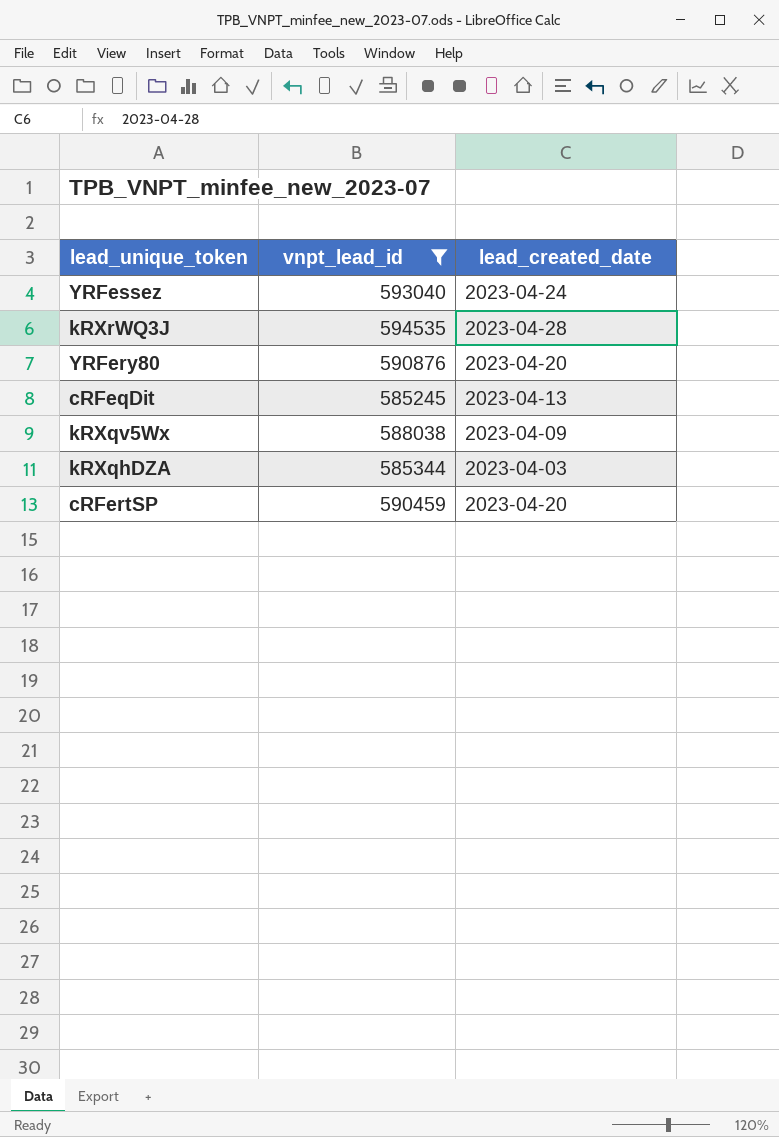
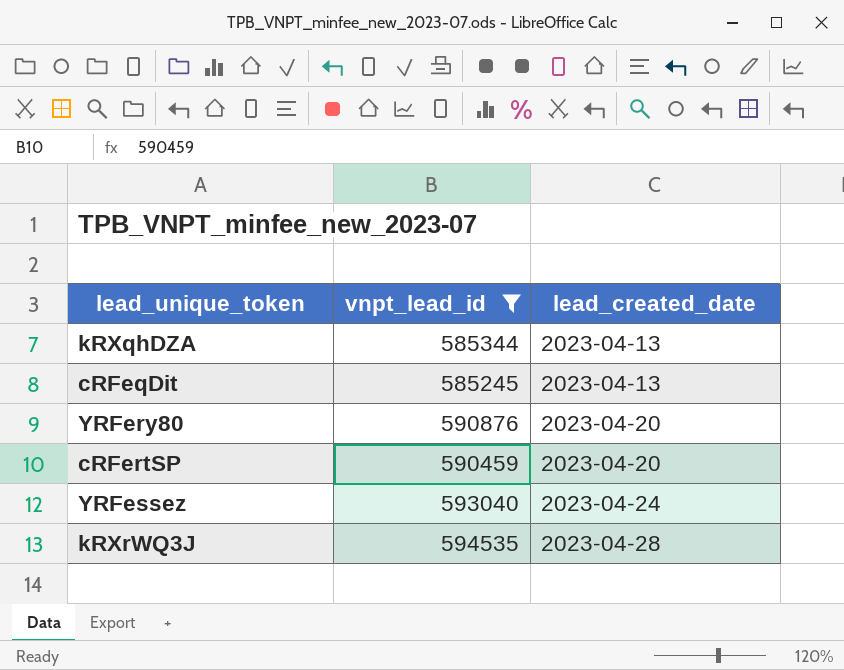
row order: none -> lead_created_date ascending
row kRXqv5Wx: 588038 | 2023-04-09 -> none
kRXqhDZA | lead_created_date: 2023-04-03 -> 2023-04-13

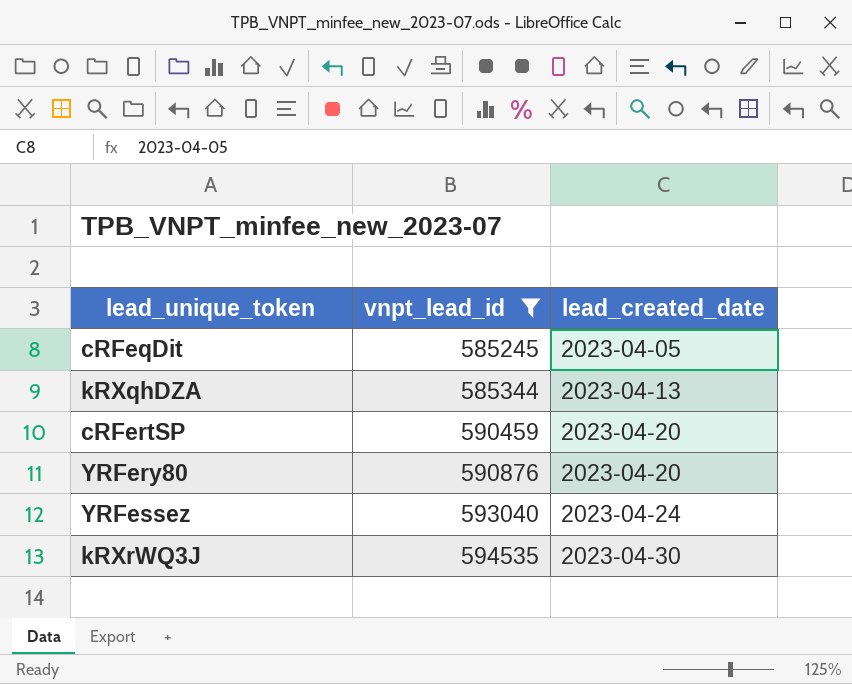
row order: lead_created_date ascending -> vnpt_lead_id ascending
cRFeqDit | lead_created_date: 2023-04-13 -> 2023-04-05
kRXrWQ3J | lead_created_date: 2023-04-28 -> 2023-04-30

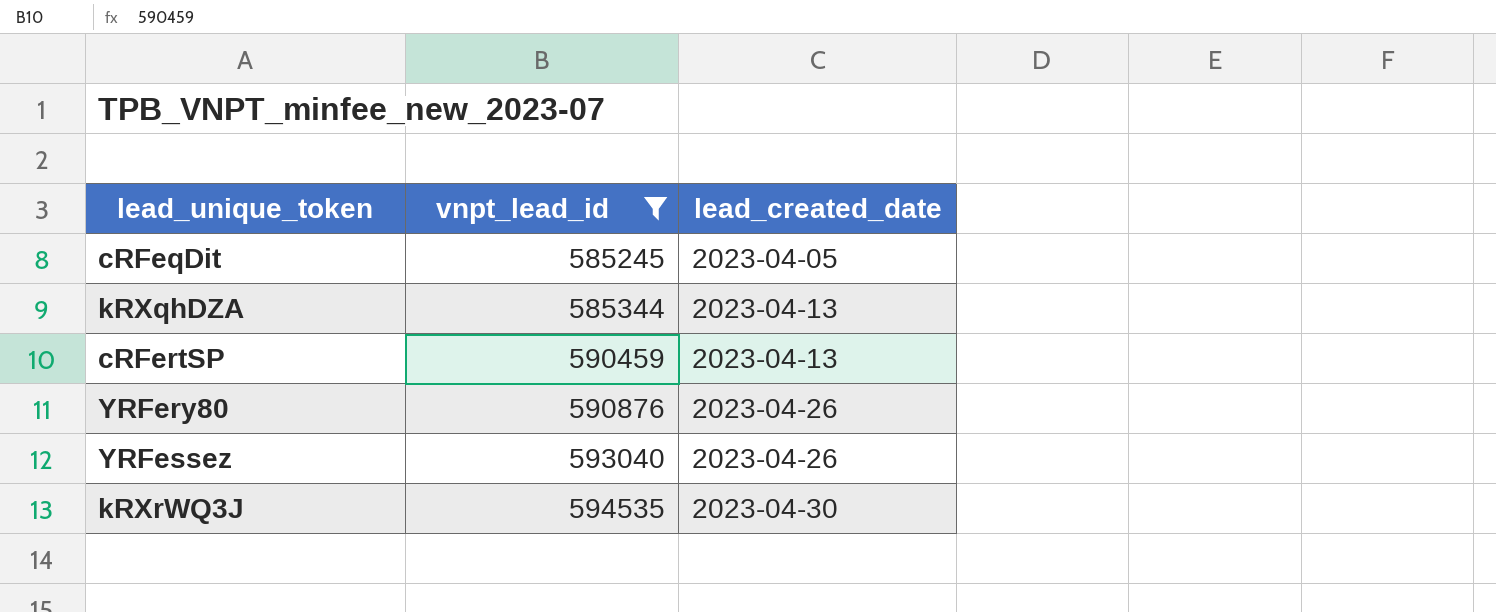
cRFertSP | lead_created_date: 2023-04-20 -> 2023-04-13
YRFery80 | lead_created_date: 2023-04-20 -> 2023-04-26
YRFessez | lead_created_date: 2023-04-24 -> 2023-04-26

